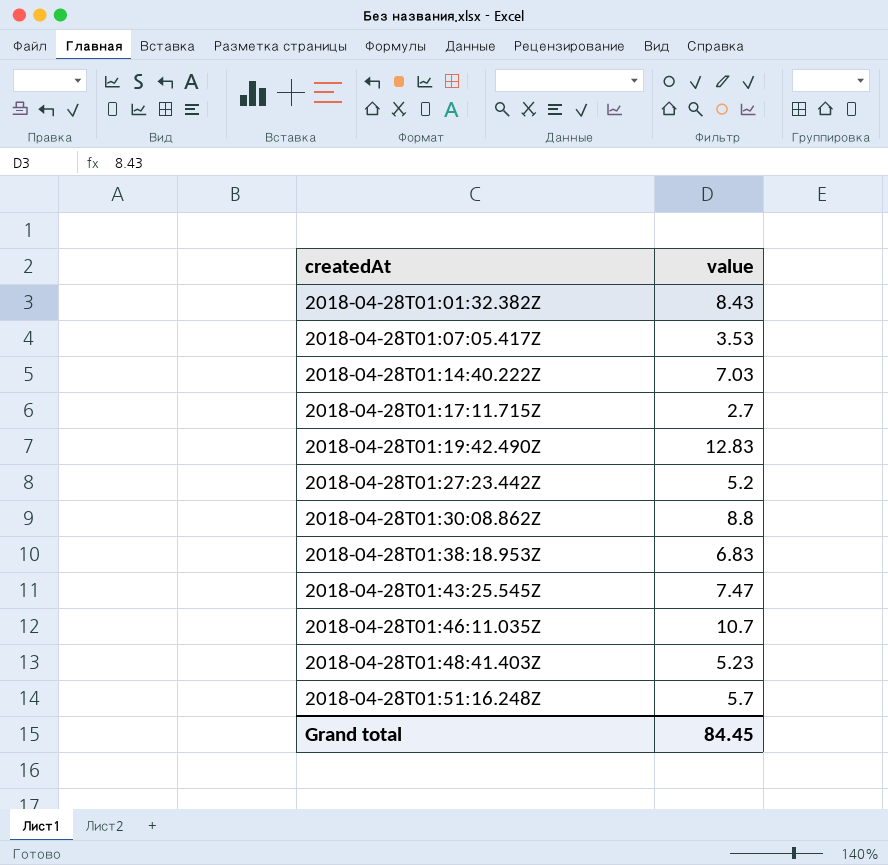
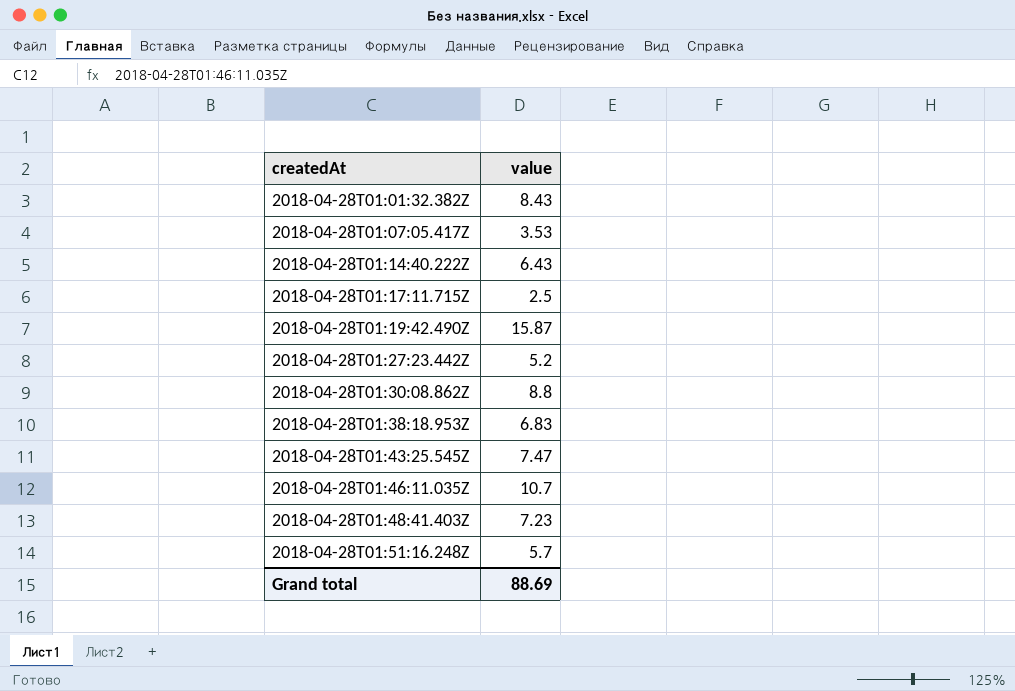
2018-04-28T01:14:40.222Z | value: 7.03 -> 6.43
2018-04-28T01:17:11.715Z | value: 2.7 -> 2.5
2018-04-28T01:19:42.490Z | value: 12.83 -> 15.87
2018-04-28T01:48:41.403Z | value: 5.23 -> 7.23
Grand total | value: 84.45 -> 88.69

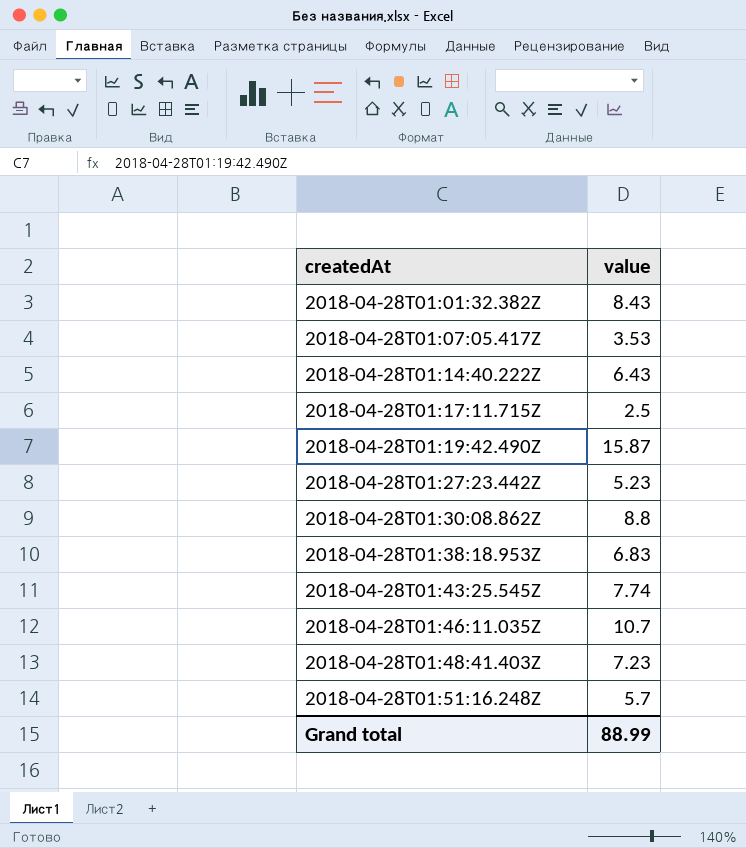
2018-04-28T01:27:23.442Z | value: 5.2 -> 5.23
2018-04-28T01:43:25.545Z | value: 7.47 -> 7.74
Grand total | value: 88.69 -> 88.99

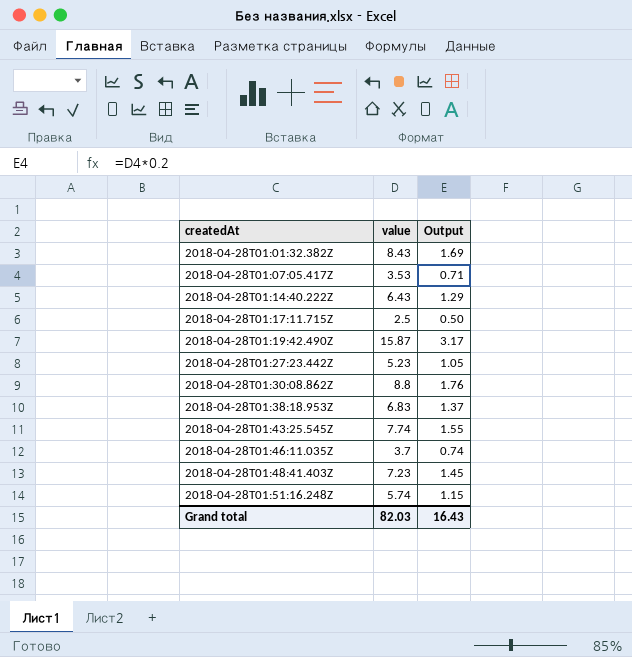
column Output | formula: none -> [value] * 0.2
2018-04-28T01:46:11.035Z | value: 10.7 -> 3.7
2018-04-28T01:51:16.248Z | value: 5.7 -> 5.74
Grand total | value: 88.99 -> 82.03

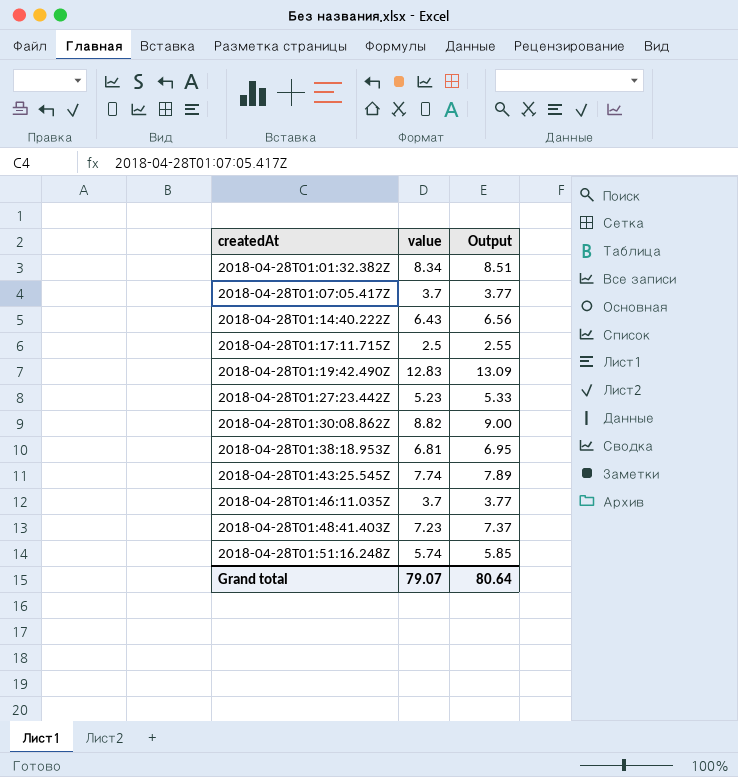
column Output | formula: [value] * 0.2 -> [value] * 1.02
2018-04-28T01:01:32.382Z | value: 8.43 -> 8.34
2018-04-28T01:07:05.417Z | value: 3.53 -> 3.7
2018-04-28T01:19:42.490Z | value: 15.87 -> 12.83
2018-04-28T01:30:08.862Z | value: 8.8 -> 8.82
2018-04-28T01:38:18.953Z | value: 6.83 -> 6.81
Grand total | value: 82.03 -> 79.07
Grand total | Output: 16.43 -> 80.64

